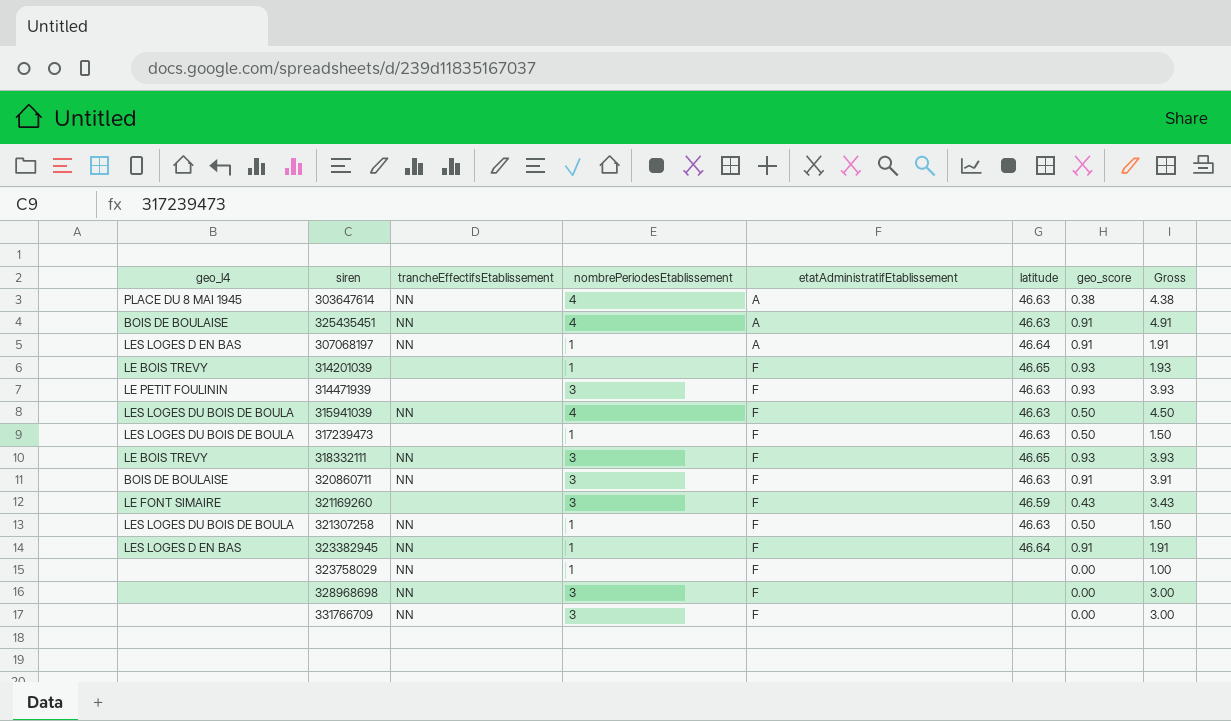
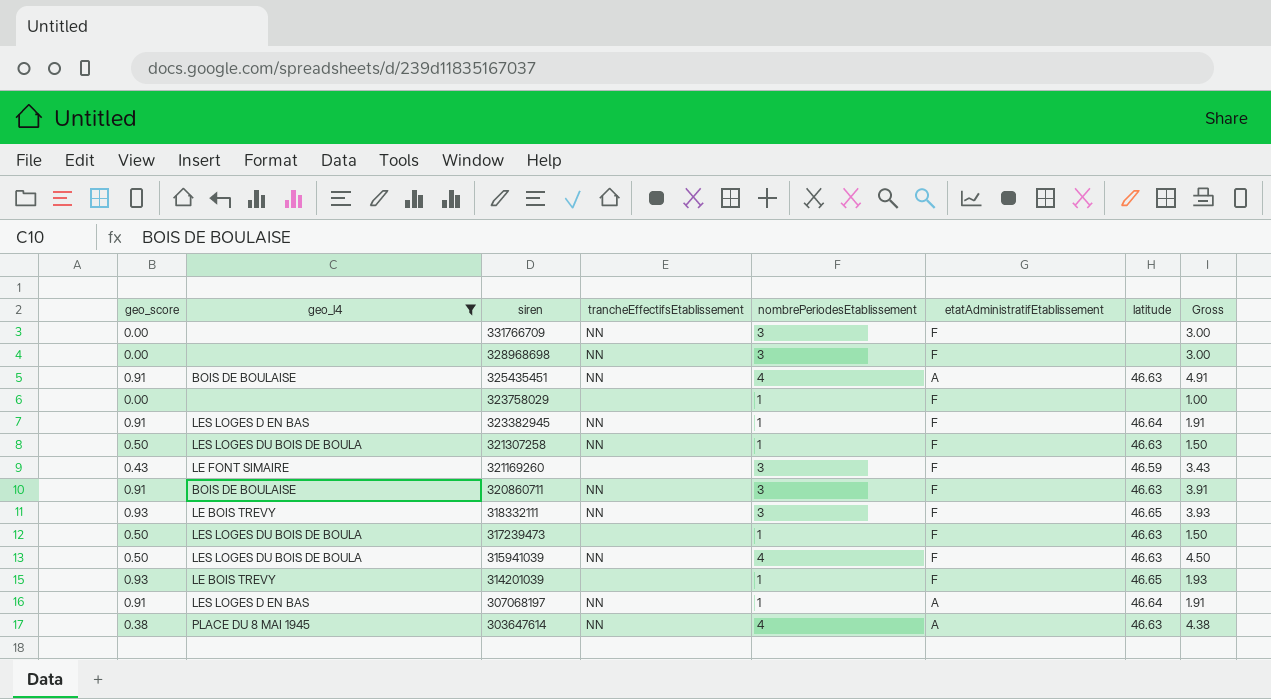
filter: none -> geo_l4 != LE PETIT FOULININ
row order: etatAdministratifEtablissement ascending -> siren descending
column geo_score | position: 7 -> 1
323758029 | trancheEffectifsEtablissement: NN -> none

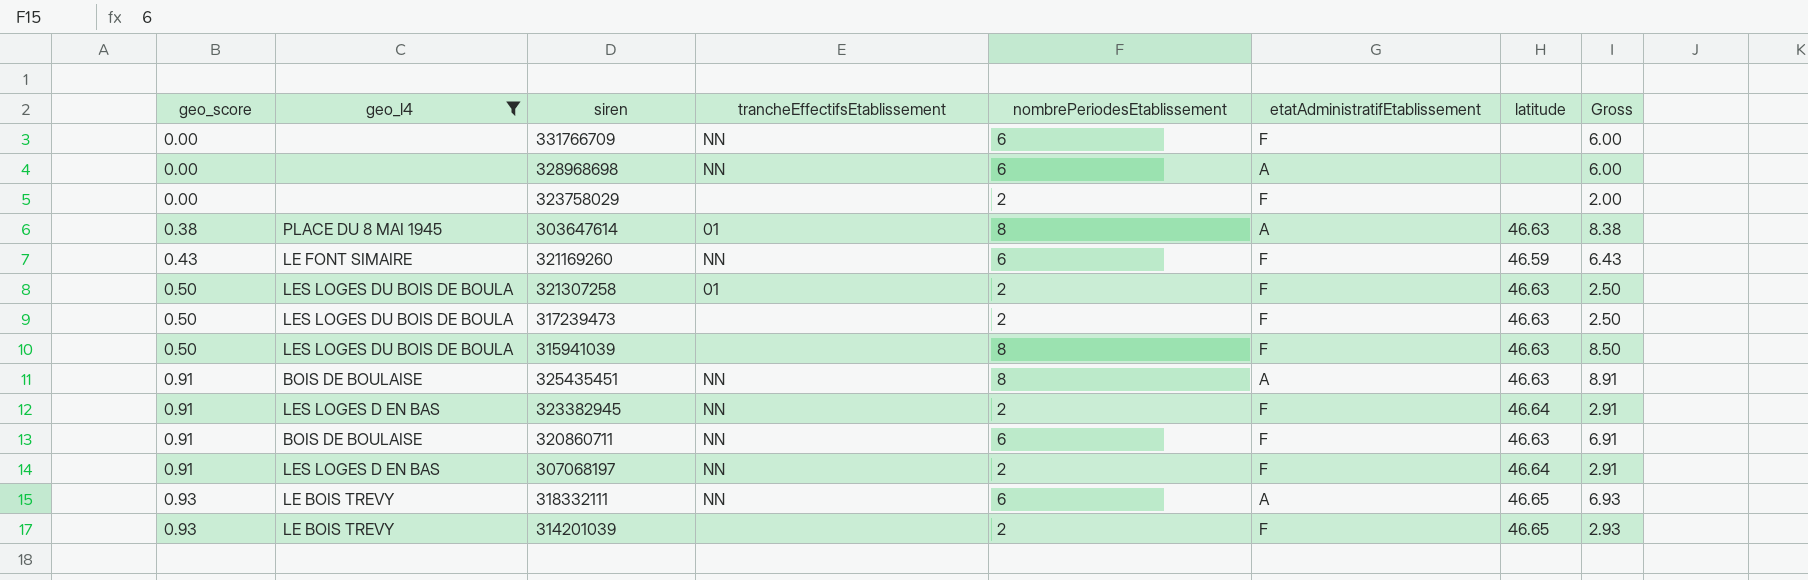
row order: siren descending -> geo_score ascending
331766709 | nombrePeriodesEtablissement: 3 -> 6
331766709 | Gross: 3.00 -> 6.00
328968698 | nombrePeriodesEtablissement: 3 -> 6
328968698 | etatAdministratifEtablissement: F -> A
328968698 | Gross: 3.00 -> 6.00
323758029 | nombrePeriodesEtablissement: 1 -> 2
323758029 | Gross: 1.00 -> 2.00
303647614 | trancheEffectifsEtablissement: NN -> 01
303647614 | nombrePeriodesEtablissement: 4 -> 8
303647614 | Gross: 4.38 -> 8.38
321169260 | trancheEffectifsEtablissement: none -> NN
321169260 | nombrePeriodesEtablissement: 3 -> 6
321169260 | Gross: 3.43 -> 6.43
321307258 | trancheEffectifsEtablissement: NN -> 01
321307258 | nombrePeriodesEtablissement: 1 -> 2
321307258 | Gross: 1.50 -> 2.50
317239473 | nombrePeriodesEtablissement: 1 -> 2
317239473 | Gross: 1.50 -> 2.50
315941039 | trancheEffectifsEtablissement: NN -> none
315941039 | nombrePeriodesEtablissement: 4 -> 8
315941039 | Gross: 4.50 -> 8.50
325435451 | nombrePeriodesEtablissement: 4 -> 8
325435451 | Gross: 4.91 -> 8.91
323382945 | nombrePeriodesEtablissement: 1 -> 2
323382945 | Gross: 1.91 -> 2.91
320860711 | nombrePeriodesEtablissement: 3 -> 6
320860711 | Gross: 3.91 -> 6.91
307068197 | nombrePeriodesEtablissement: 1 -> 2
307068197 | etatAdministratifEtablissement: A -> F
307068197 | Gross: 1.91 -> 2.91
318332111 | nombrePeriodesEtablissement: 3 -> 6
318332111 | etatAdministratifEtablissement: F -> A
318332111 | Gross: 3.93 -> 6.93
314201039 | nombrePeriodesEtablissement: 1 -> 2
314201039 | Gross: 1.93 -> 2.93

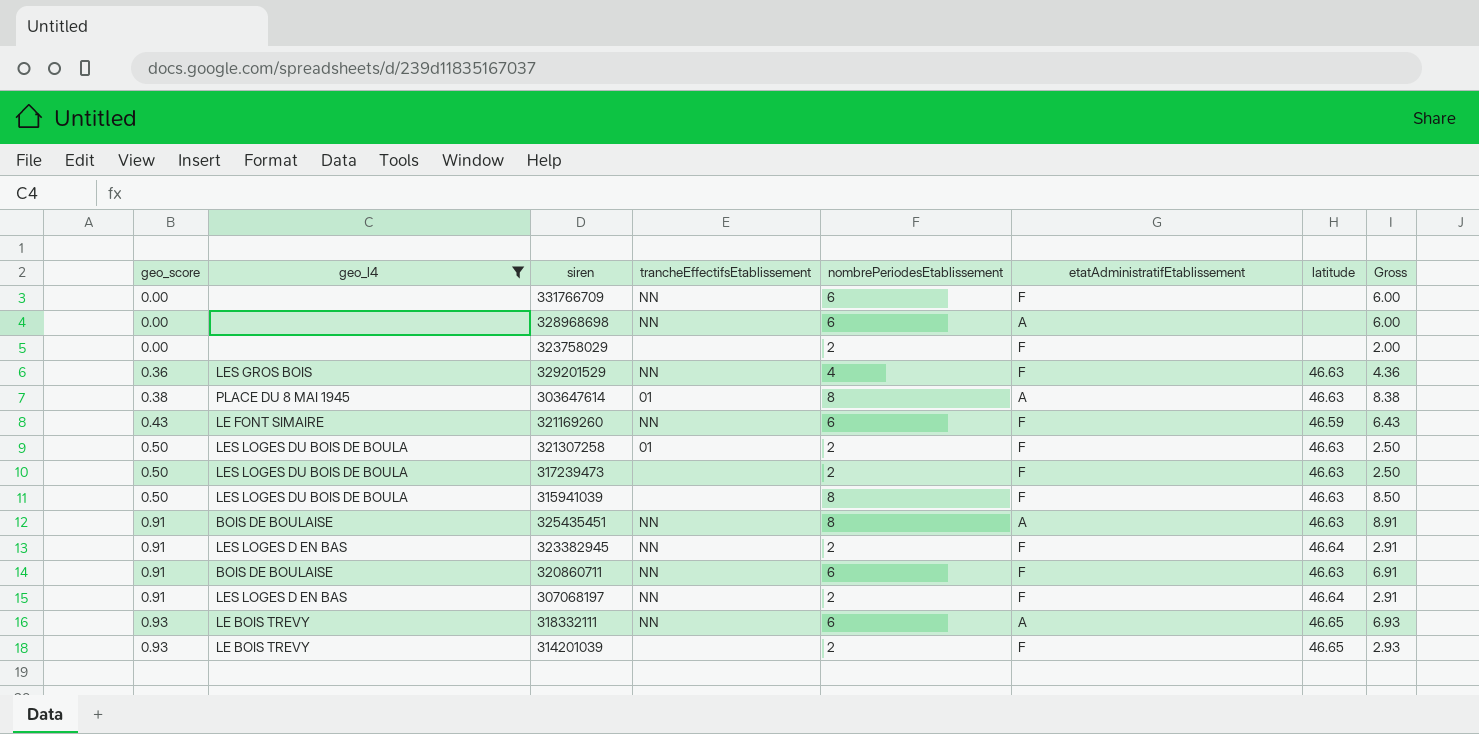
row 329201529: none -> 0.36 | LES GROS BOIS | NN | 4 | F | 46.63 | 4.36

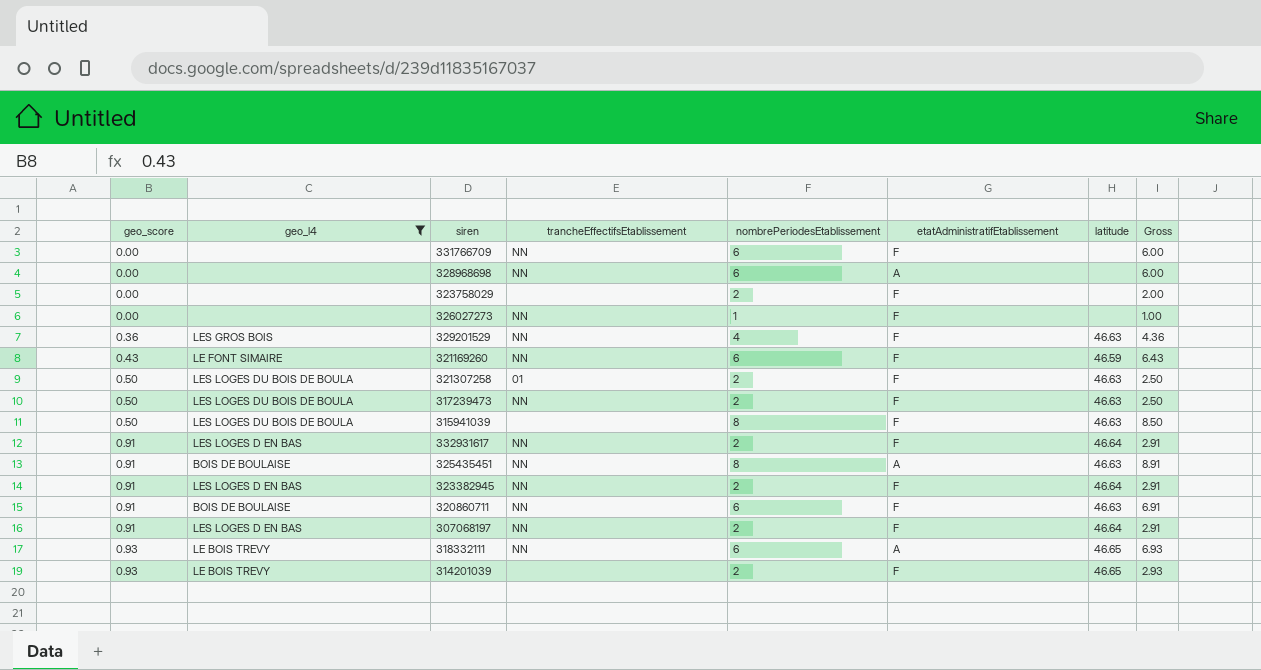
row 303647614: 0.38 | PLACE DU 8 MAI 1945 | 01 | 8 | A | 46.63 | 8.38 -> none
row 326027273: none -> 0.00 | none | NN | 1 | F | none | 1.00
317239473 | trancheEffectifsEtablissement: none -> NN
row 332931617: none -> 0.91 | LES LOGES D EN BAS | NN | 2 | F | 46.64 | 2.91

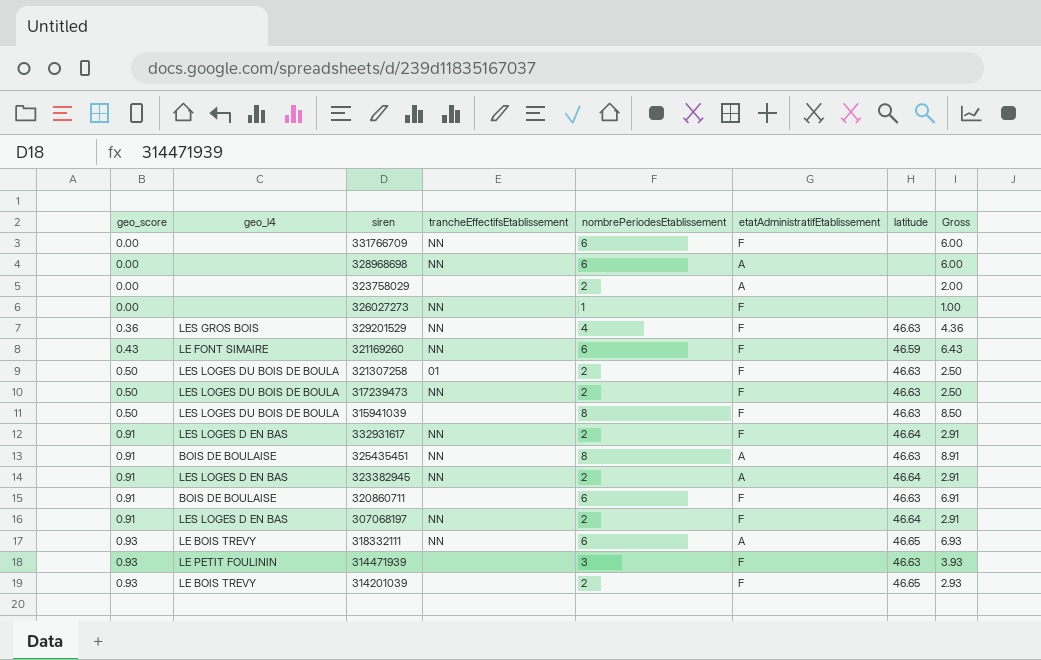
filter: geo_l4 != LE PETIT FOULININ -> none
323758029 | etatAdministratifEtablissement: F -> A
323382945 | etatAdministratifEtablissement: F -> A
320860711 | trancheEffectifsEtablissement: NN -> none

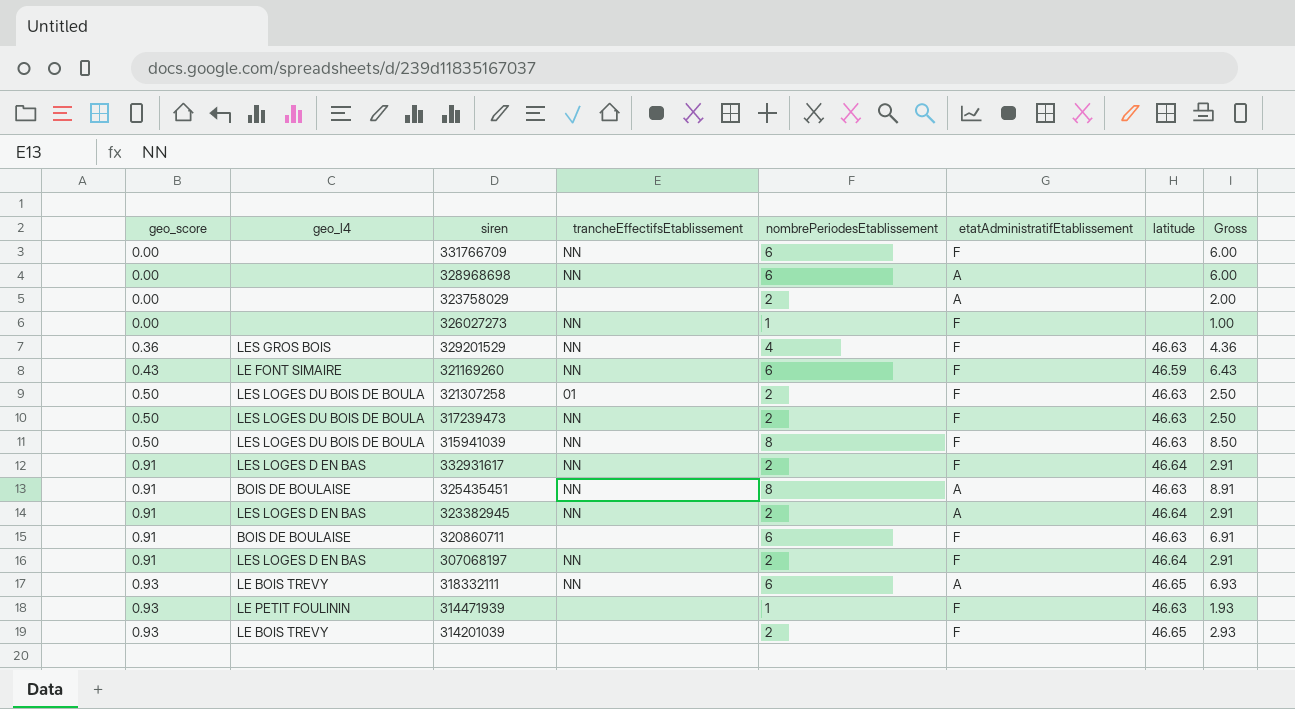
315941039 | trancheEffectifsEtablissement: none -> NN
314471939 | nombrePeriodesEtablissement: 3 -> 1
314471939 | Gross: 3.93 -> 1.93

